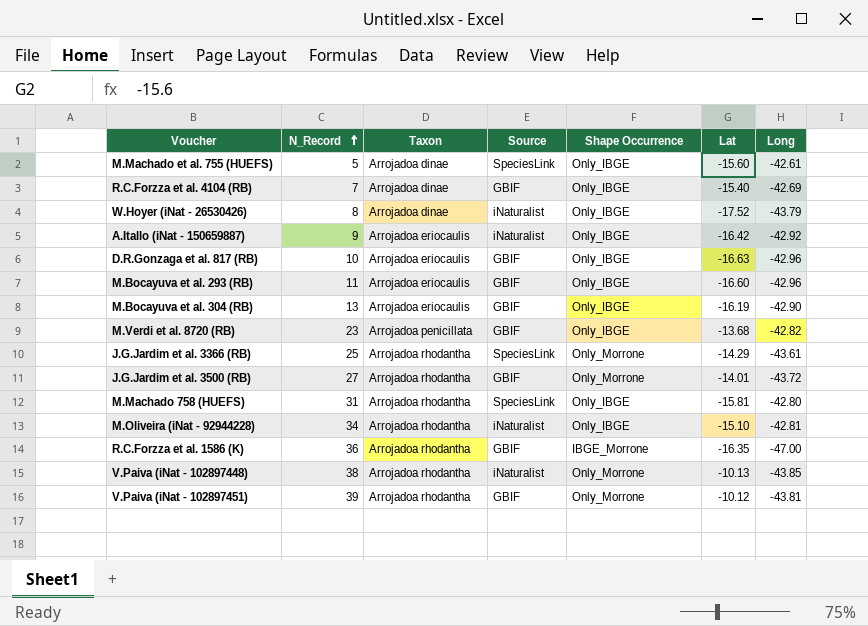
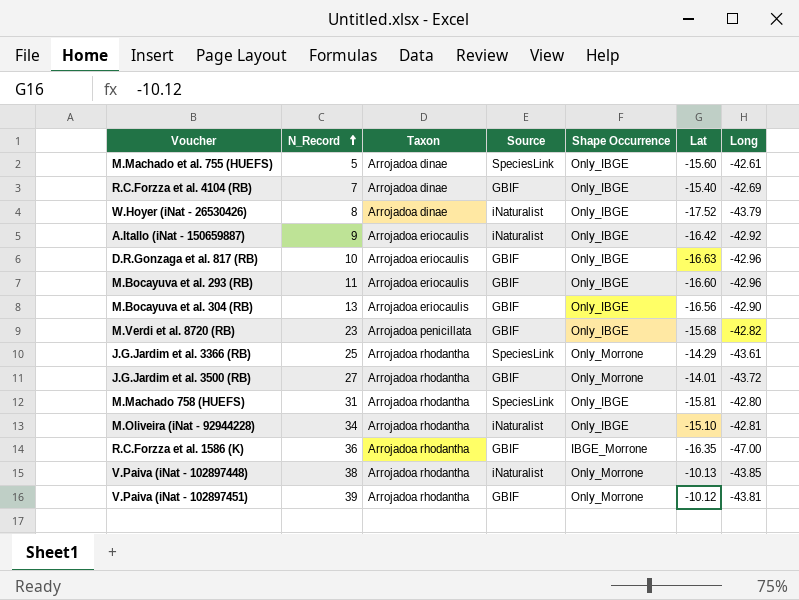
M.Bocayuva et al. 304 (RB) | Lat: -16.19 -> -16.56
M.Verdi et al. 8720 (RB) | Lat: -13.68 -> -15.68

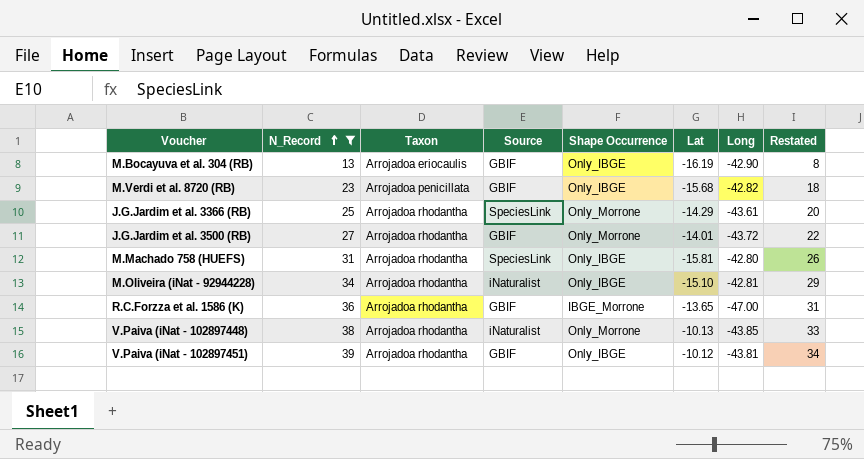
filter: none -> N_Record >= 13
column Restated | formula: none -> [N_Record] - 5
M.Bocayuva et al. 304 (RB) | Lat: -16.56 -> -16.19
R.C.Forzza et al. 1586 (K) | Lat: -16.35 -> -13.65
V.Paiva (iNat - 102897451) | Shape Occurrence: Only_Morrone -> Only_IBGE

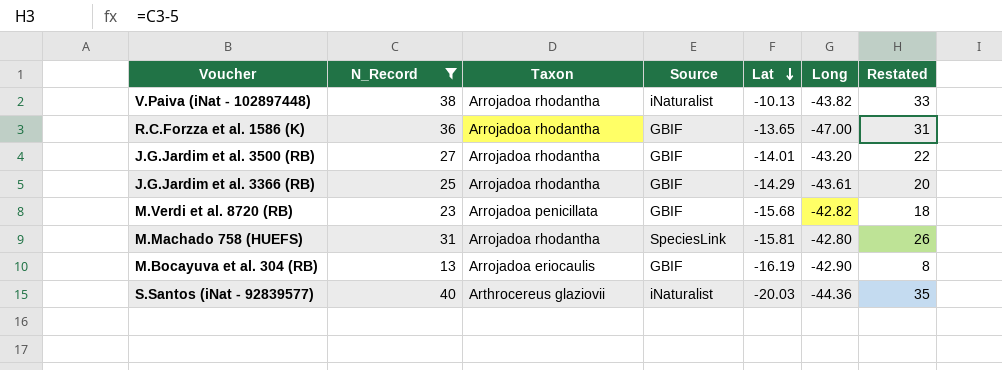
row order: N_Record ascending -> Lat descending
column Shape Occurrence | position: 5 -> none
row M.Oliveira (iNat - 92944228): 34 | Arrojadoa rhodantha | iNaturalist | Only_IBGE | -15.10 | -42.81 | 29 -> none
row V.Paiva (iNat - 102897451): 39 | Arrojadoa rhodantha | GBIF | Only_IBGE | -10.12 | -43.81 | 34 -> none
V.Paiva (iNat - 102897448) | Long: -43.85 -> -43.82
J.G.Jardim et al. 3500 (RB) | Long: -43.72 -> -43.20
J.G.Jardim et al. 3366 (RB) | Source: SpeciesLink -> GBIF
row S.Santos (iNat - 92839577): none -> 40 | Arthrocereus glaziovii | iNaturalist | -20.03 | -44.36 | 35

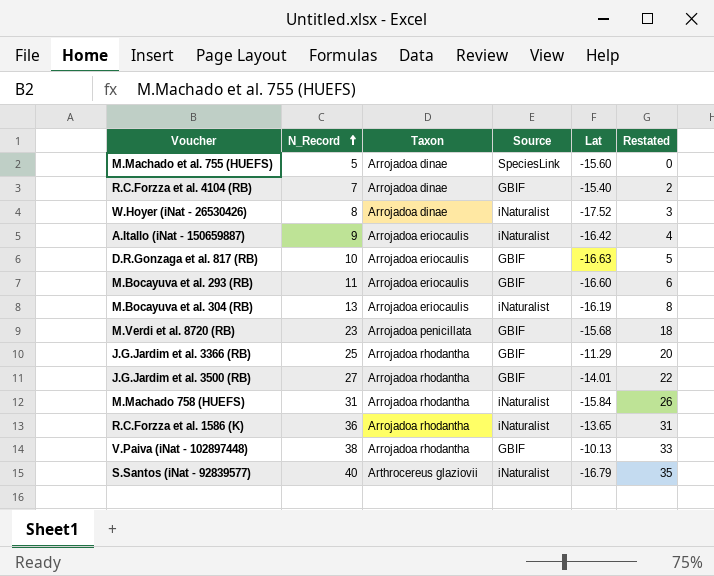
filter: N_Record >= 13 -> none
row order: Lat descending -> N_Record ascending
column Long | position: 6 -> none
M.Bocayuva et al. 304 (RB) | Source: GBIF -> iNaturalist
J.G.Jardim et al. 3366 (RB) | Lat: -14.29 -> -11.29
M.Machado 758 (HUEFS) | Source: SpeciesLink -> iNaturalist
M.Machado 758 (HUEFS) | Lat: -15.81 -> -15.84
R.C.Forzza et al. 1586 (K) | Source: GBIF -> iNaturalist
V.Paiva (iNat - 102897448) | Source: iNaturalist -> GBIF
S.Santos (iNat - 92839577) | Lat: -20.03 -> -16.79

